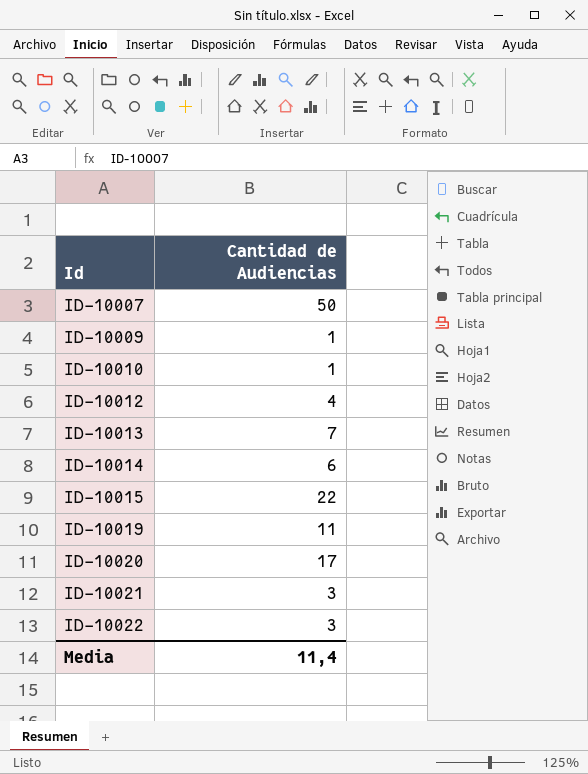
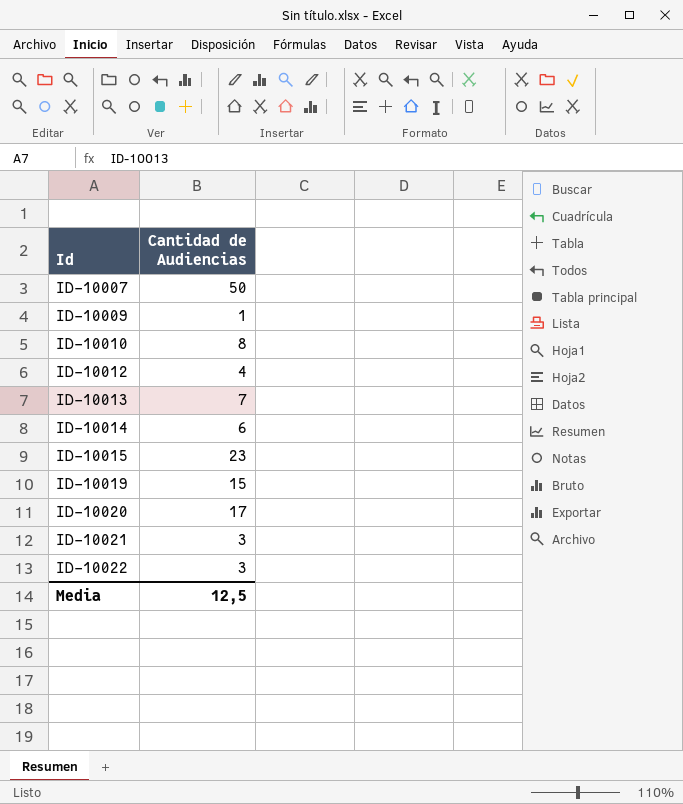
ID-10010 | Cantidad de Audiencias: 1 -> 8
ID-10015 | Cantidad de Audiencias: 22 -> 23
ID-10019 | Cantidad de Audiencias: 11 -> 15
Media | Cantidad de Audiencias: 11,4 -> 12,5

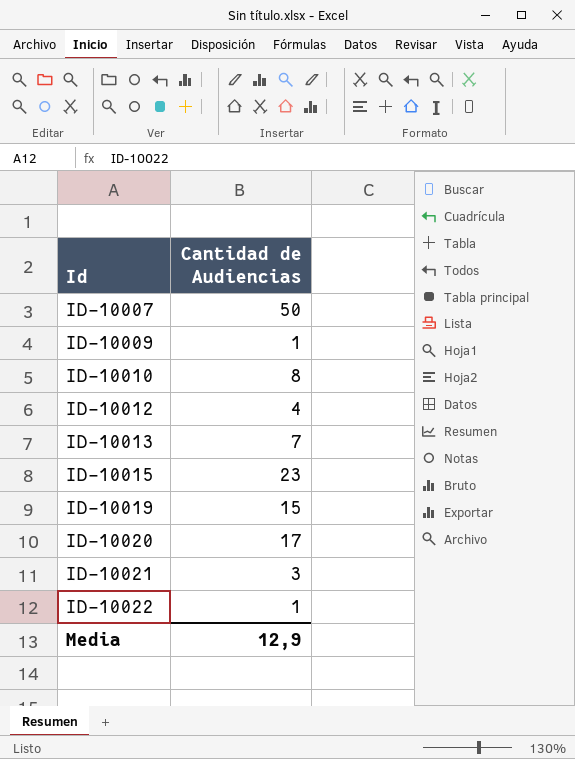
row ID-10014: 6 -> none
ID-10022 | Cantidad de Audiencias: 3 -> 1
Media | Cantidad de Audiencias: 12,5 -> 12,9

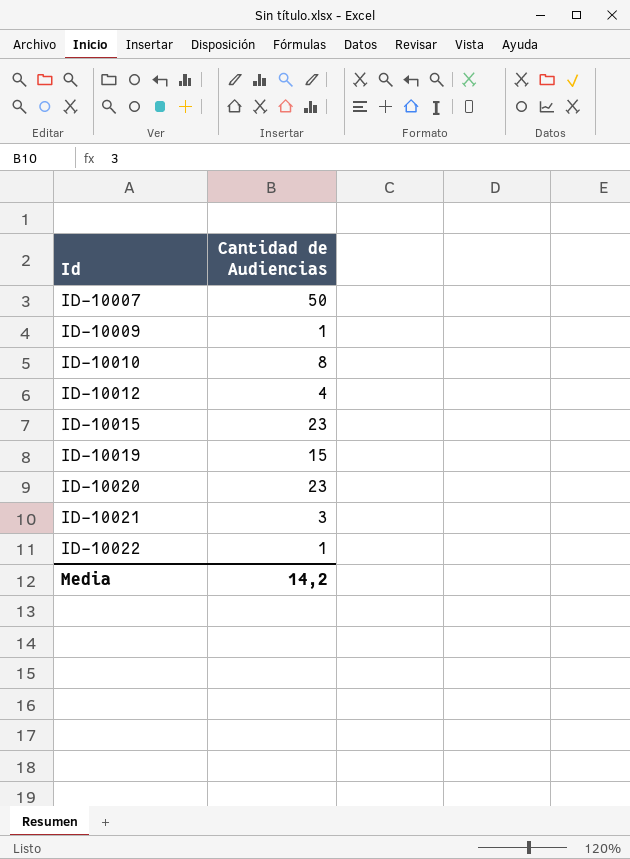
row ID-10013: 7 -> none
ID-10020 | Cantidad de Audiencias: 17 -> 23
Media | Cantidad de Audiencias: 12,9 -> 14,2

